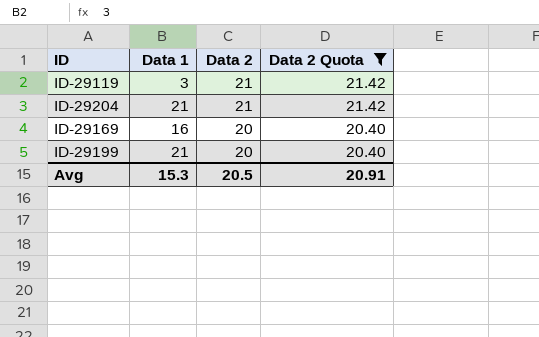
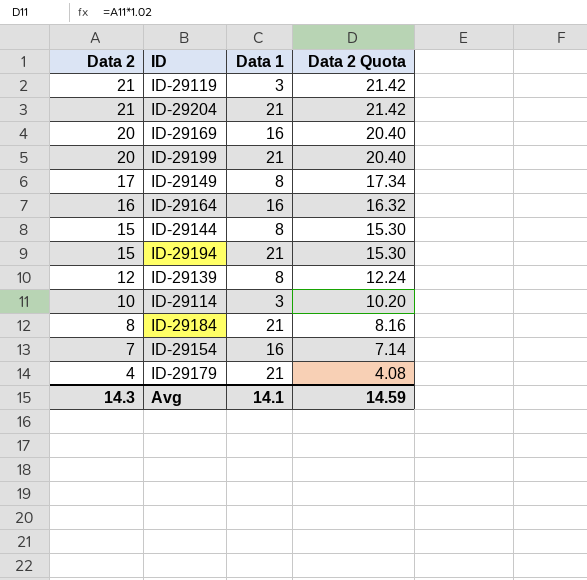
filter: Data 2 Quota >= 20.40 -> none
column Data 2 | position: 3 -> 1
Avg | Data 2: 20.5 -> 14.3
Avg | Data 1: 15.3 -> 14.1
Avg | Data 2 Quota: 20.91 -> 14.59

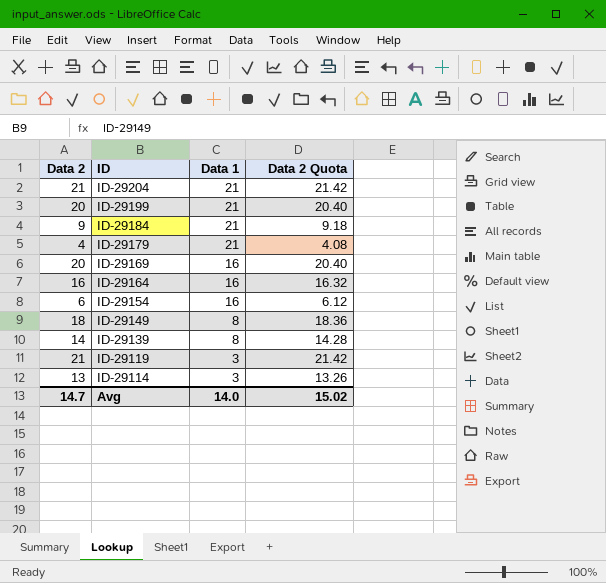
row order: Data 2 descending -> ID descending
row ID-29144: 15 | 8 | 15.30 -> none
row ID-29194: 15 | 21 | 15.30 -> none
ID-29184 | Data 2: 8 -> 9
ID-29184 | Data 2 Quota: 8.16 -> 9.18
ID-29154 | Data 2: 7 -> 6
ID-29154 | Data 2 Quota: 7.14 -> 6.12
ID-29149 | Data 2: 17 -> 18
ID-29149 | Data 2 Quota: 17.34 -> 18.36
ID-29139 | Data 2: 12 -> 14
ID-29139 | Data 2 Quota: 12.24 -> 14.28
ID-29114 | Data 2: 10 -> 13
ID-29114 | Data 2 Quota: 10.20 -> 13.26
Avg | Data 2: 14.3 -> 14.7
Avg | Data 1: 14.1 -> 14.0
Avg | Data 2 Quota: 14.59 -> 15.02

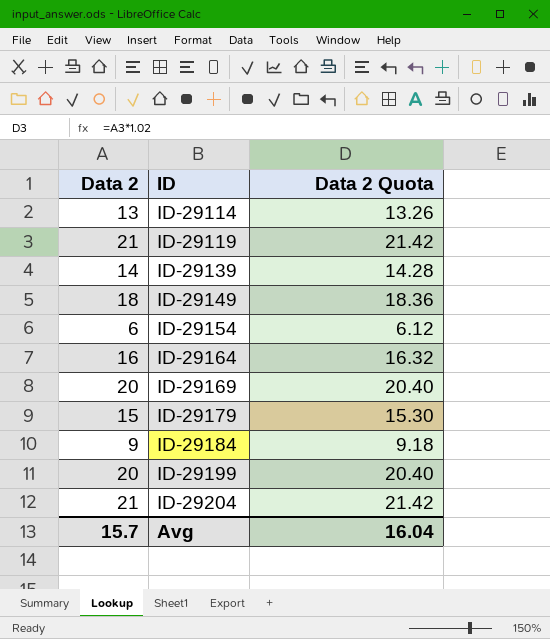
row order: ID descending -> ID ascending
column Data 1 | position: 3 -> none
ID-29179 | Data 2: 4 -> 15
ID-29179 | Data 2 Quota: 4.08 -> 15.30
Avg | Data 2: 14.7 -> 15.7
Avg | Data 2 Quota: 15.02 -> 16.04

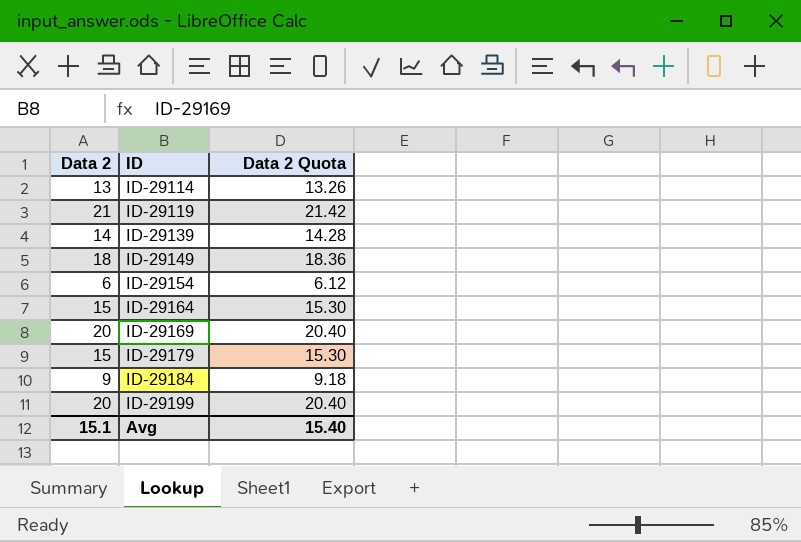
row ID-29204: 21 | 21.42 -> none
ID-29164 | Data 2: 16 -> 15
ID-29164 | Data 2 Quota: 16.32 -> 15.30
Avg | Data 2: 15.7 -> 15.1
Avg | Data 2 Quota: 16.04 -> 15.40

